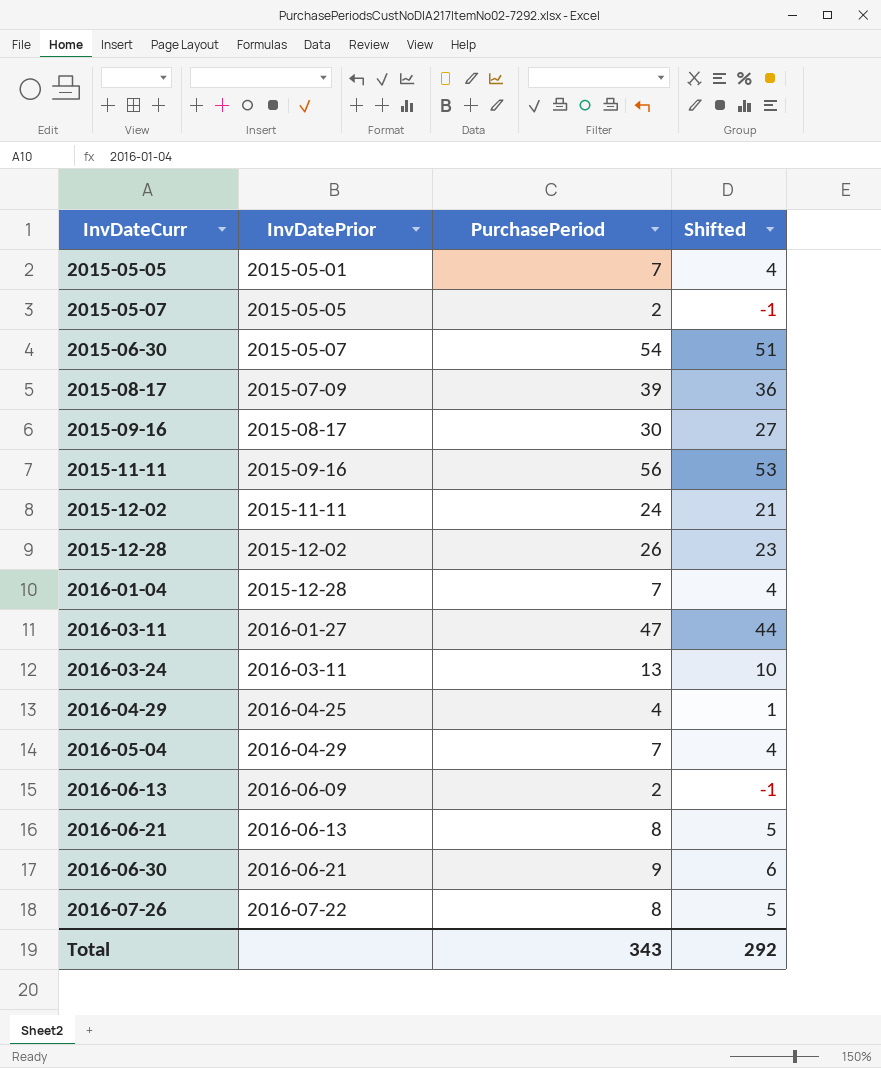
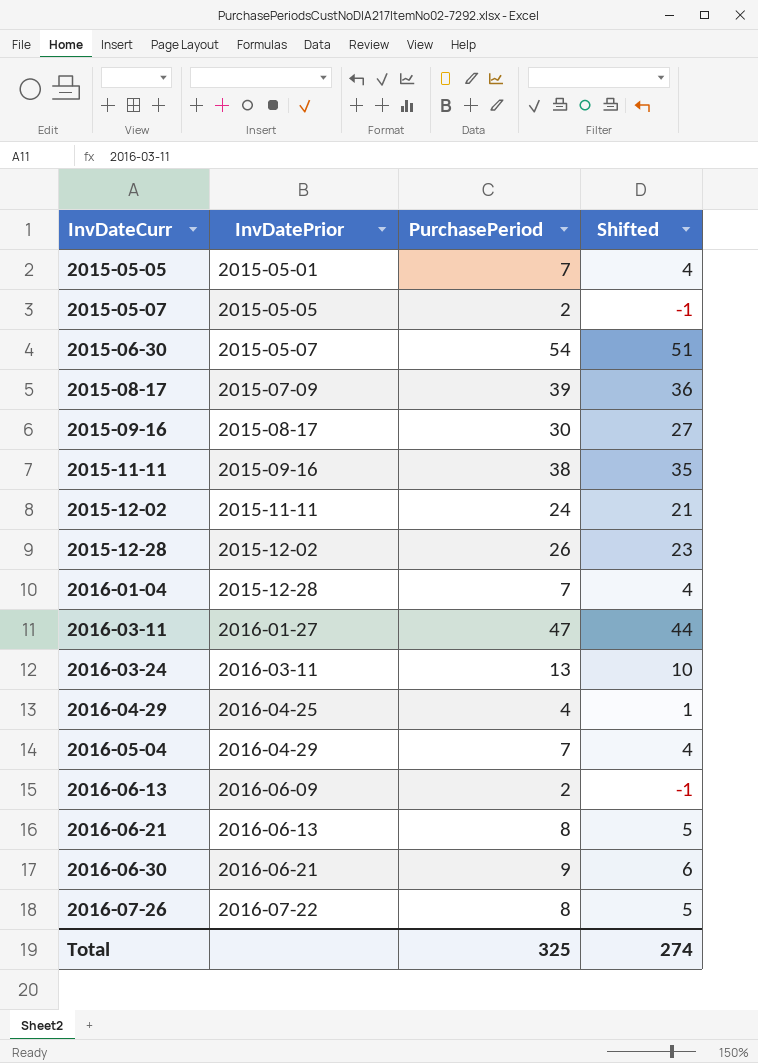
2015-11-11 | PurchasePeriod: 56 -> 38
2015-11-11 | Shifted: 53 -> 35
Total | PurchasePeriod: 343 -> 325
Total | Shifted: 292 -> 274

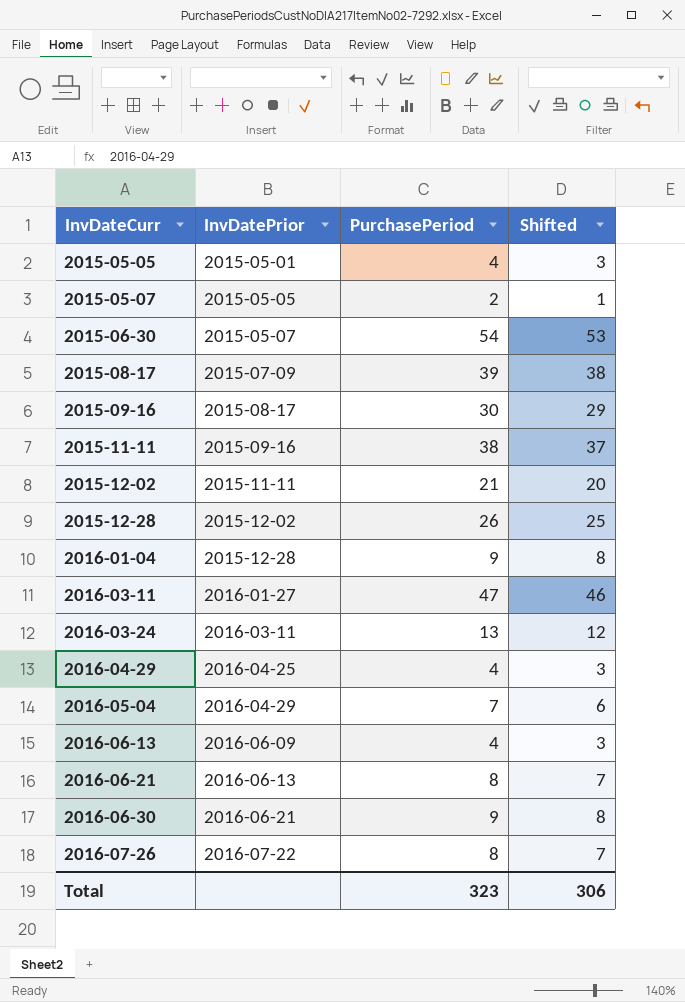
column Shifted | formula: [PurchasePeriod] - 3 -> [PurchasePeriod] - 1
2015-05-05 | PurchasePeriod: 7 -> 4
2015-12-02 | PurchasePeriod: 24 -> 21
2016-01-04 | PurchasePeriod: 7 -> 9
2016-06-13 | PurchasePeriod: 2 -> 4
Total | PurchasePeriod: 325 -> 323
Total | Shifted: 274 -> 306

